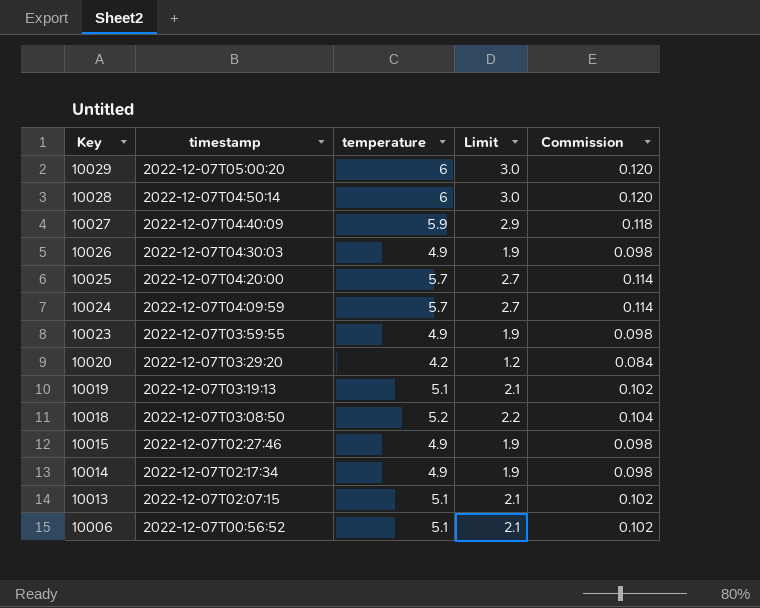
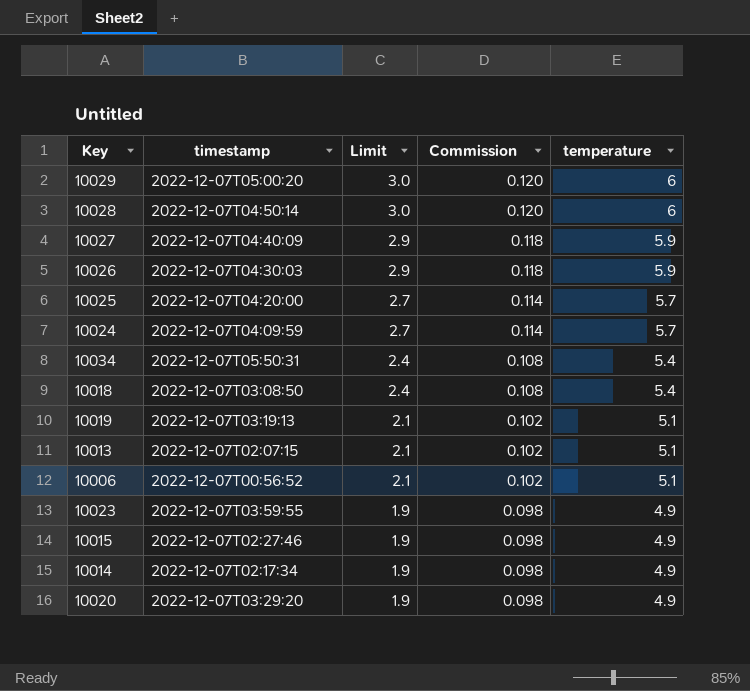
row order: Key descending -> Limit descending
column temperature | position: 3 -> 5
10026 | Limit: 1.9 -> 2.9
10026 | Commission: 0.098 -> 0.118
10026 | temperature: 4.9 -> 5.9
row 10034: none -> 2022-12-07T05:50:31 | 2.4 | 0.108 | 5.4
10018 | Limit: 2.2 -> 2.4
10018 | Commission: 0.104 -> 0.108
10018 | temperature: 5.2 -> 5.4
10020 | Limit: 1.2 -> 1.9
10020 | Commission: 0.084 -> 0.098
10020 | temperature: 4.2 -> 4.9

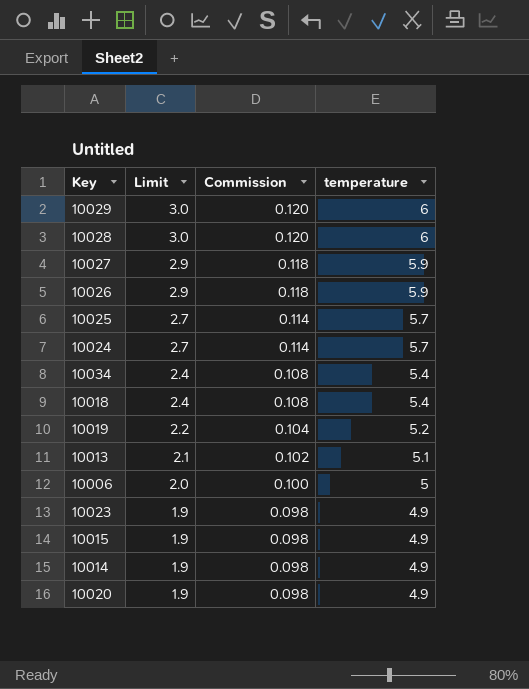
column timestamp | position: 2 -> none
10019 | Limit: 2.1 -> 2.2
10019 | Commission: 0.102 -> 0.104
10019 | temperature: 5.1 -> 5.2
10006 | Limit: 2.1 -> 2.0
10006 | Commission: 0.102 -> 0.100
10006 | temperature: 5.1 -> 5

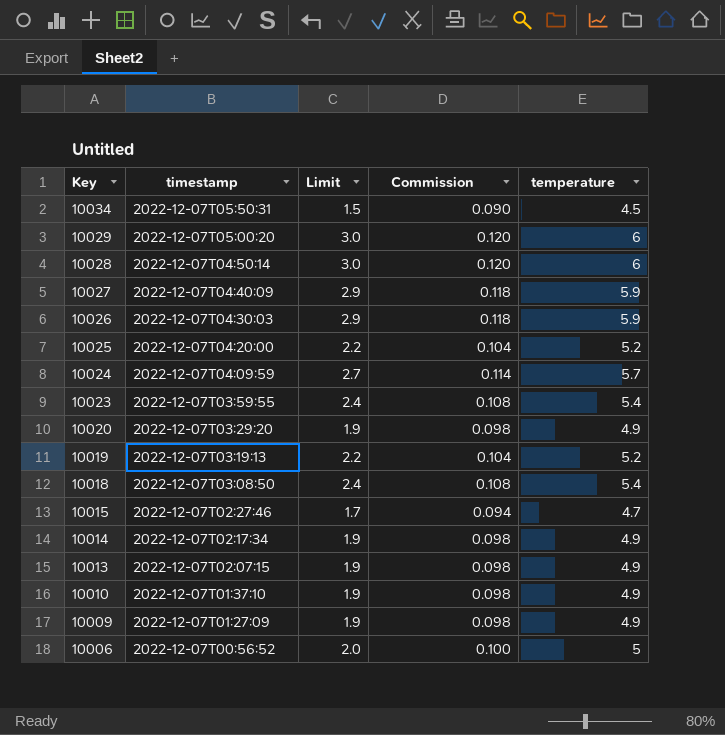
row order: Limit descending -> Key descending
column timestamp | position: none -> 2
10034 | Limit: 2.4 -> 1.5
10034 | Commission: 0.108 -> 0.090
10034 | temperature: 5.4 -> 4.5
10025 | Limit: 2.7 -> 2.2
10025 | Commission: 0.114 -> 0.104
10025 | temperature: 5.7 -> 5.2
10023 | Limit: 1.9 -> 2.4
10023 | Commission: 0.098 -> 0.108
10023 | temperature: 4.9 -> 5.4
10015 | Limit: 1.9 -> 1.7
10015 | Commission: 0.098 -> 0.094
10015 | temperature: 4.9 -> 4.7
10013 | Limit: 2.1 -> 1.9
10013 | Commission: 0.102 -> 0.098
10013 | temperature: 5.1 -> 4.9
row 10010: none -> 2022-12-07T01:37:10 | 1.9 | 0.098 | 4.9
row 10009: none -> 2022-12-07T01:27:09 | 1.9 | 0.098 | 4.9

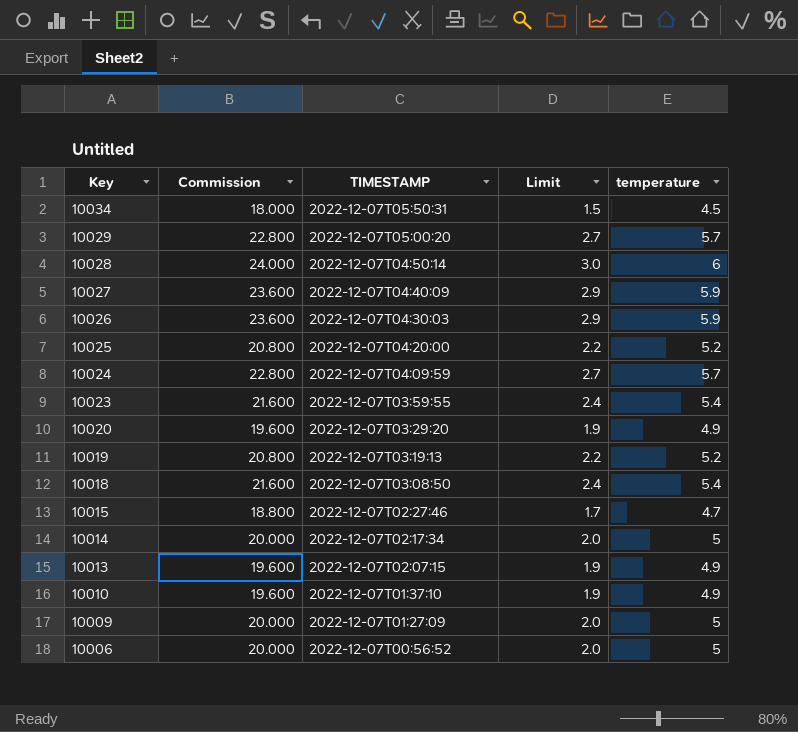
column Commission | formula: [temperature] * 0.02 -> [temperature] * 4
column Commission | position: 4 -> 2
column name: timestamp -> TIMESTAMP
10029 | Limit: 3.0 -> 2.7
10029 | temperature: 6 -> 5.7
10014 | Limit: 1.9 -> 2.0
10014 | temperature: 4.9 -> 5
10009 | Limit: 1.9 -> 2.0
10009 | temperature: 4.9 -> 5

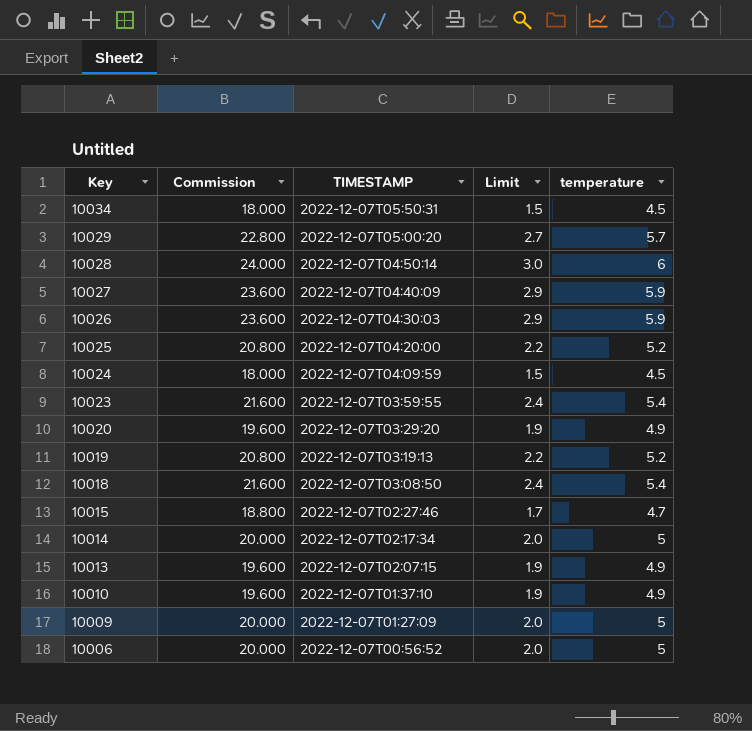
10024 | Commission: 22.800 -> 18.000
10024 | Limit: 2.7 -> 1.5
10024 | temperature: 5.7 -> 4.5

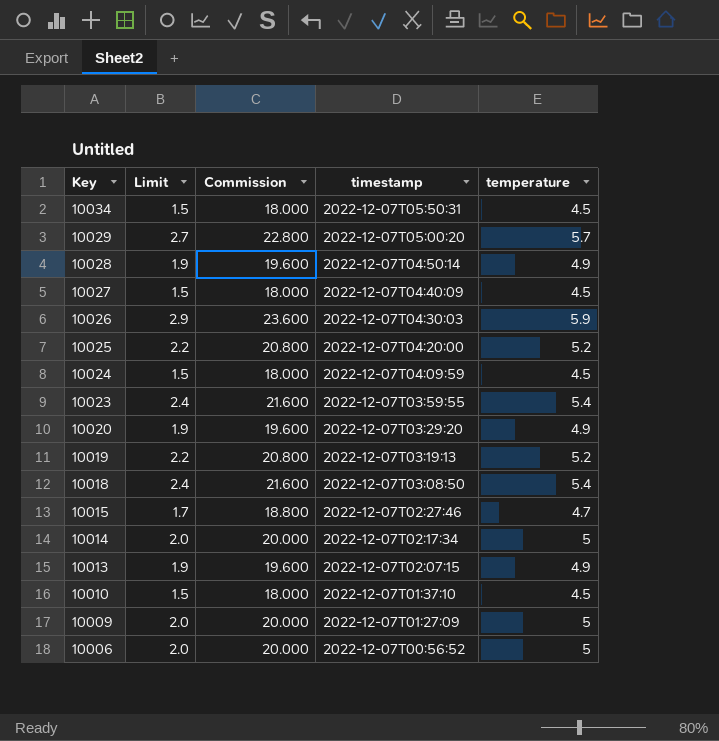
column Limit | position: 4 -> 2
column name: TIMESTAMP -> timestamp
10028 | Limit: 3.0 -> 1.9
10028 | Commission: 24.000 -> 19.600
10028 | temperature: 6 -> 4.9
10027 | Limit: 2.9 -> 1.5
10027 | Commission: 23.600 -> 18.000
10027 | temperature: 5.9 -> 4.5
10010 | Limit: 1.9 -> 1.5
10010 | Commission: 19.600 -> 18.000
10010 | temperature: 4.9 -> 4.5

